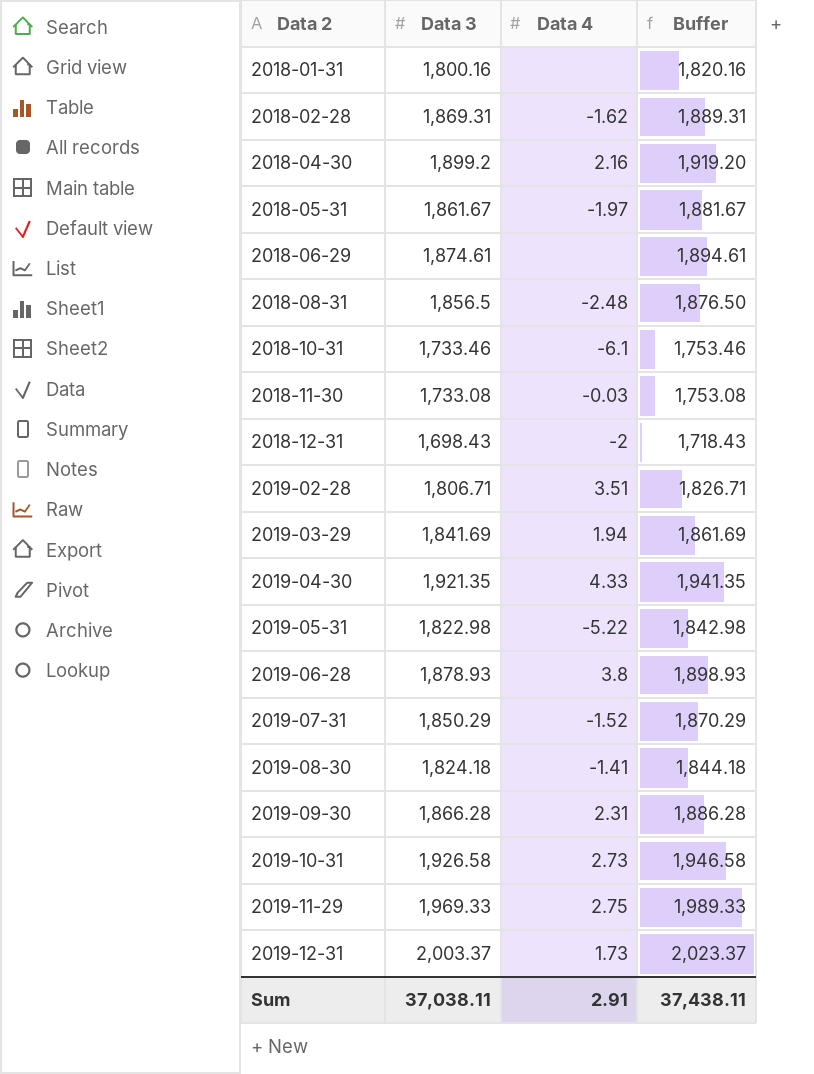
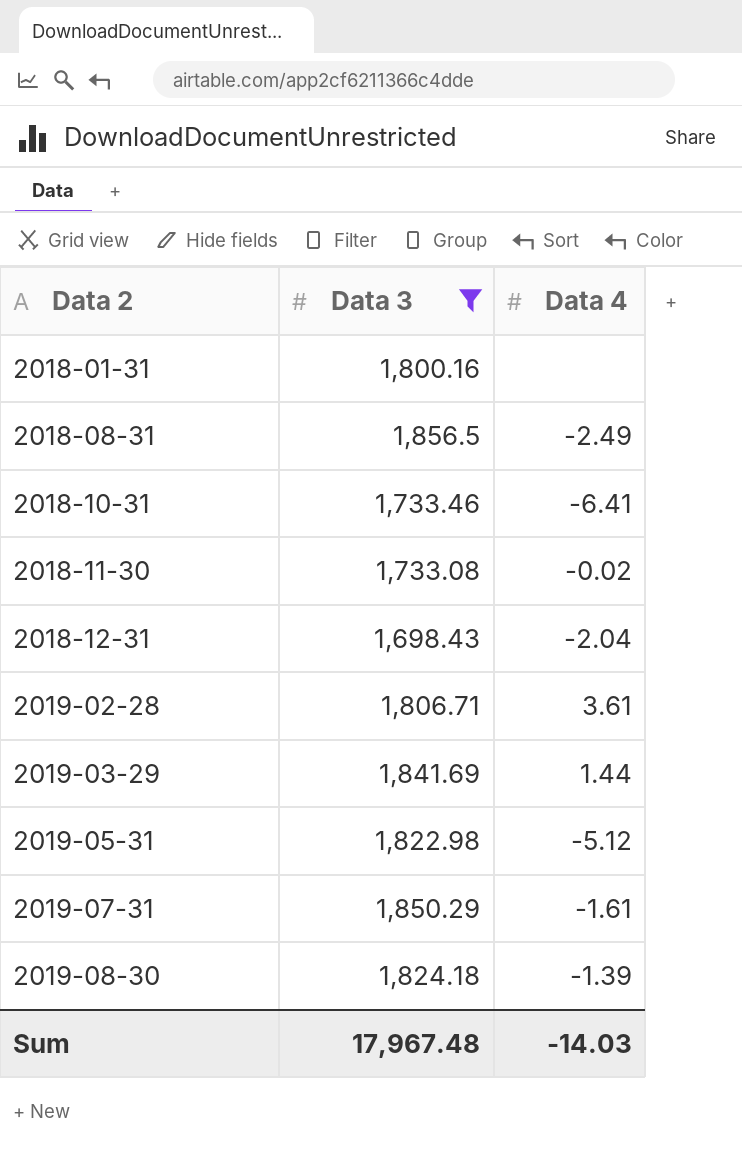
filter: none -> Data 3 <= 1,856.5
column Buffer | formula: [Data 3] + 20 -> none
2018-08-31 | Data 4: -2.48 -> -2.49
2018-10-31 | Data 4: -6.1 -> -6.41
2018-11-30 | Data 4: -0.03 -> -0.02
2018-12-31 | Data 4: -2 -> -2.04
2019-02-28 | Data 4: 3.51 -> 3.61
2019-03-29 | Data 4: 1.94 -> 1.44
2019-05-31 | Data 4: -5.22 -> -5.12
2019-07-31 | Data 4: -1.52 -> -1.61
2019-08-30 | Data 4: -1.41 -> -1.39
Sum | Data 3: 37,038.11 -> 17,967.48
Sum | Data 4: 2.91 -> -14.03

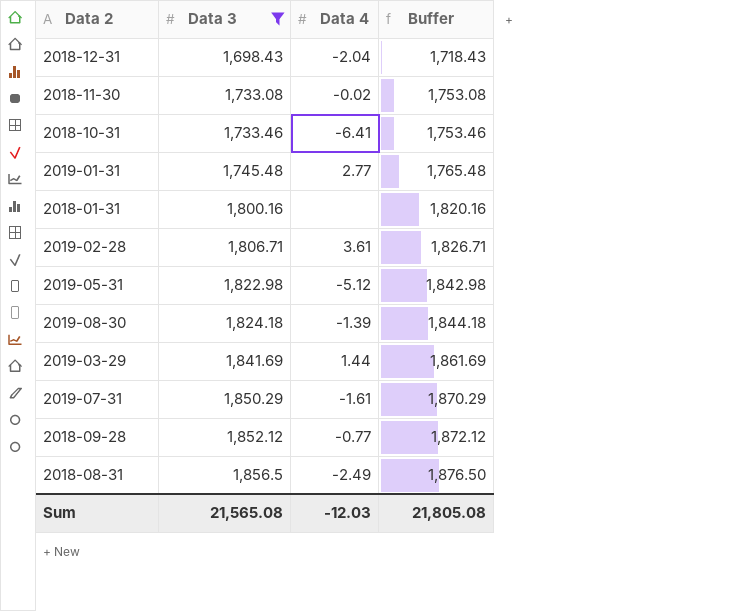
row order: Data 2 ascending -> Data 3 ascending
column Buffer | formula: none -> [Data 3] + 20
row 2019-01-31: none -> 1,745.48 | 2.77 | 1,765.48
row 2018-09-28: none -> 1,852.12 | -0.77 | 1,872.12
Sum | Data 3: 17,967.48 -> 21,565.08
Sum | Data 4: -14.03 -> -12.03

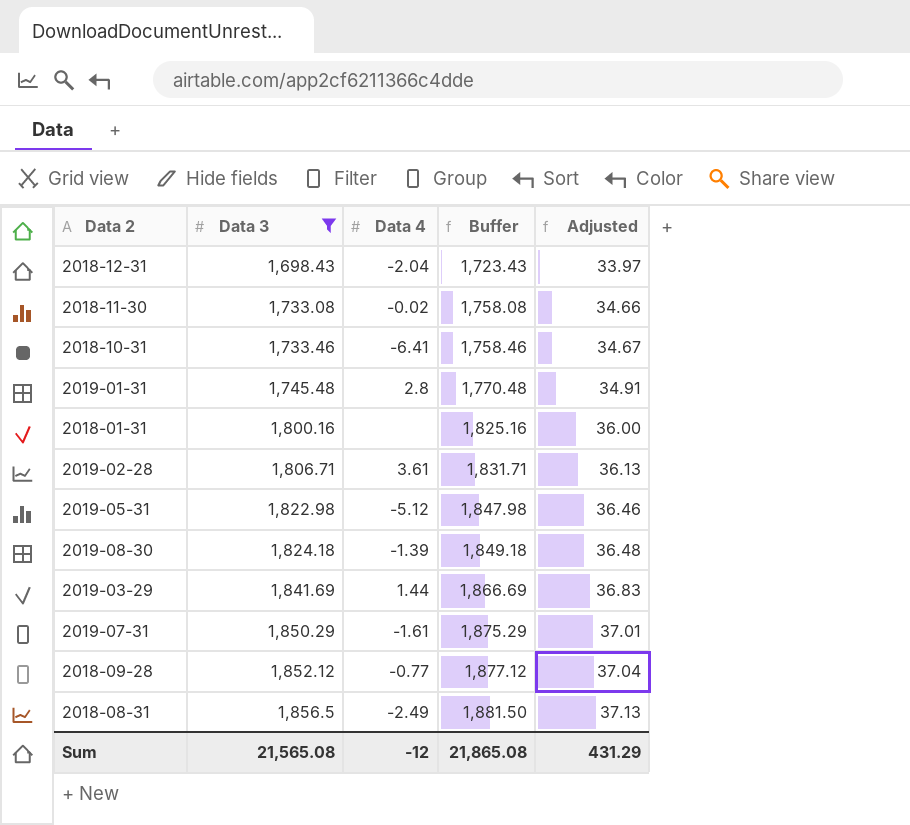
column Buffer | formula: [Data 3] + 20 -> [Data 3] + 25
column Adjusted | formula: none -> [Data 3] * 0.02
2019-01-31 | Data 4: 2.77 -> 2.8
Sum | Data 4: -12.03 -> -12
Sum | Buffer: 21,805.08 -> 21,865.08

